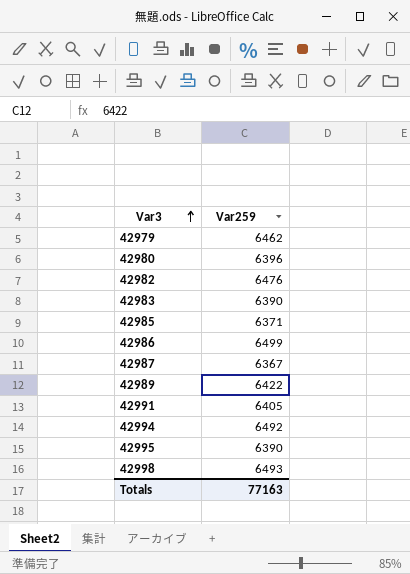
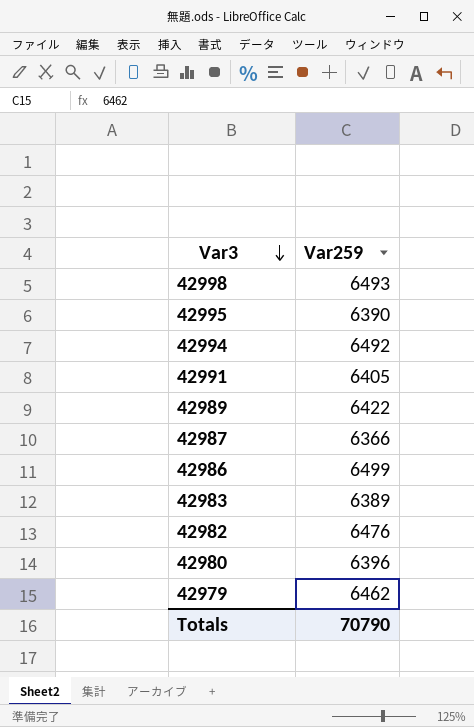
row order: Var3 ascending -> Var3 descending
row 42985: 6371 -> none
42987 | Var259: 6367 -> 6366
42983 | Var259: 6390 -> 6389
Totals | Var259: 77163 -> 70790

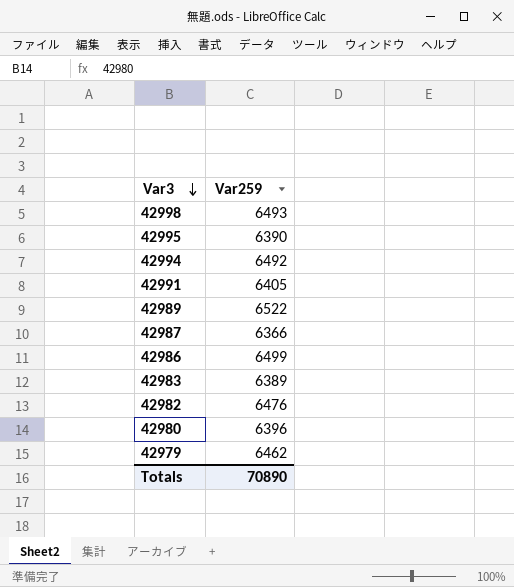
42989 | Var259: 6422 -> 6522
Totals | Var259: 70790 -> 70890

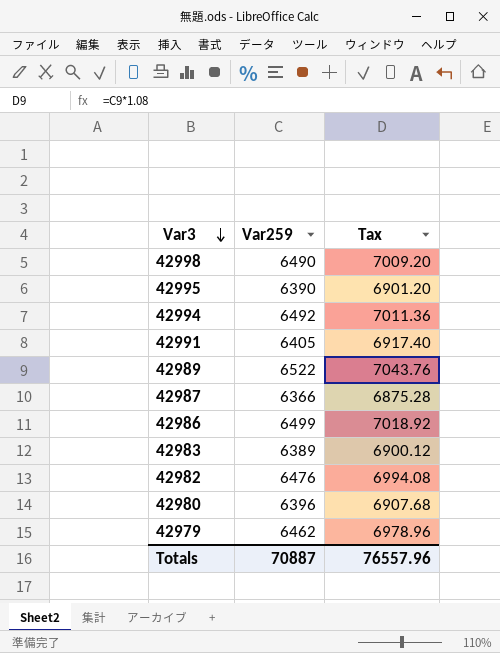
column Tax | formula: none -> [Var259] * 1.08
42998 | Var259: 6493 -> 6490
Totals | Var259: 70890 -> 70887

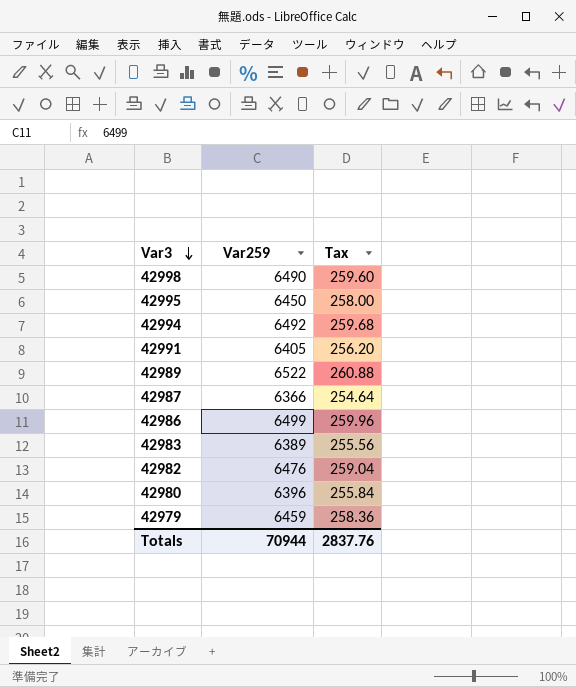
column Tax | formula: [Var259] * 1.08 -> [Var259] * 0.04
42995 | Var259: 6390 -> 6450
42979 | Var259: 6462 -> 6459
Totals | Var259: 70887 -> 70944
Totals | Tax: 76557.96 -> 2837.76

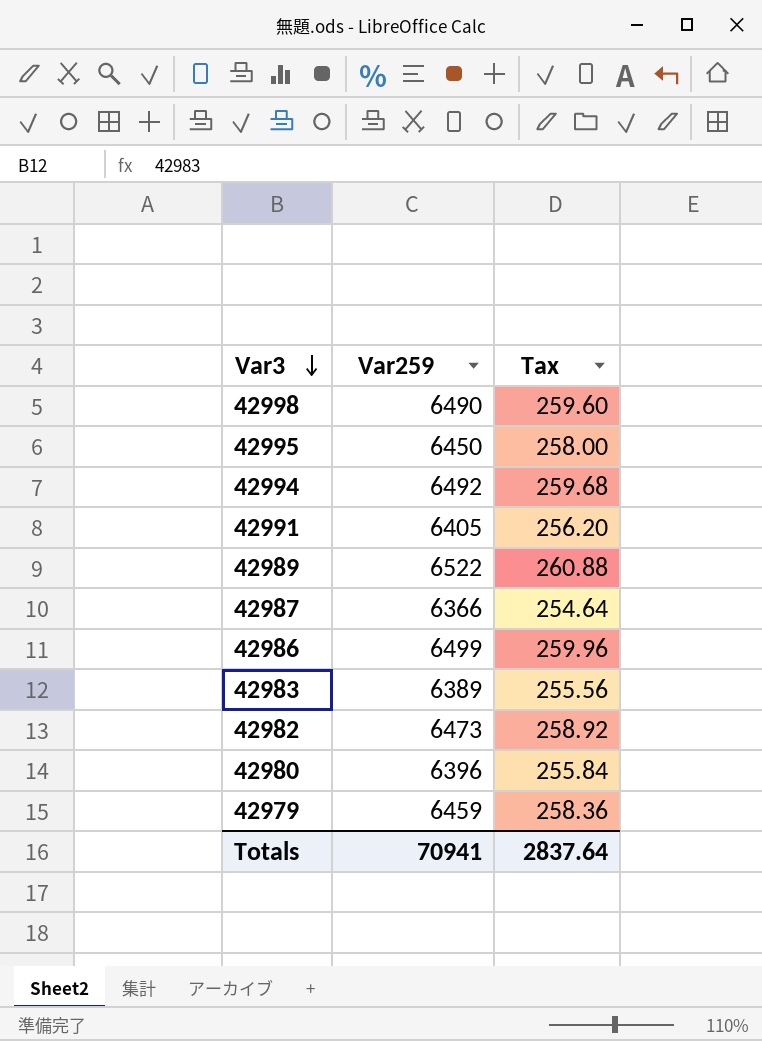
42982 | Var259: 6476 -> 6473
42982 | Tax: 259.04 -> 258.92
Totals | Var259: 70944 -> 70941
Totals | Tax: 2837.76 -> 2837.64

